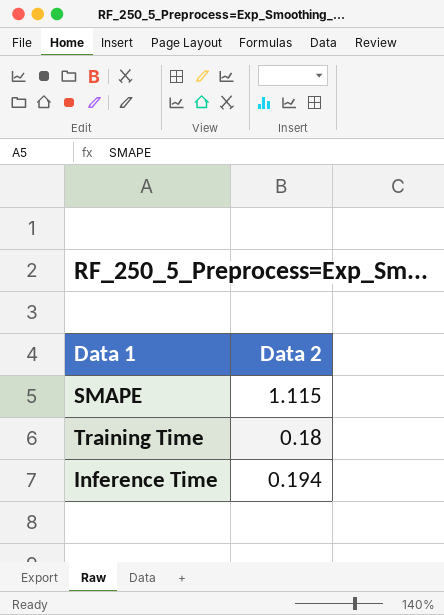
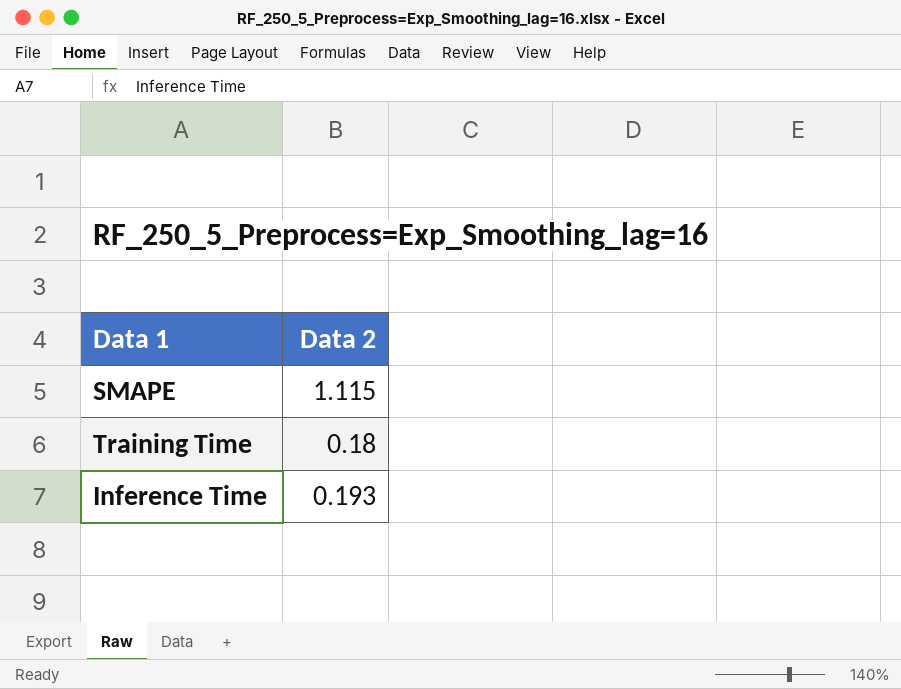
Inference Time | Data 2: 0.194 -> 0.193

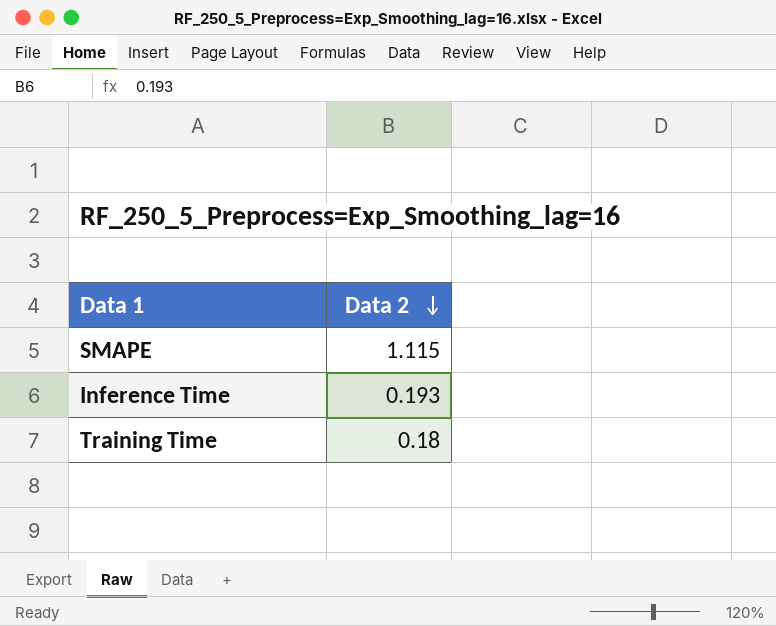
row order: none -> Data 2 descending

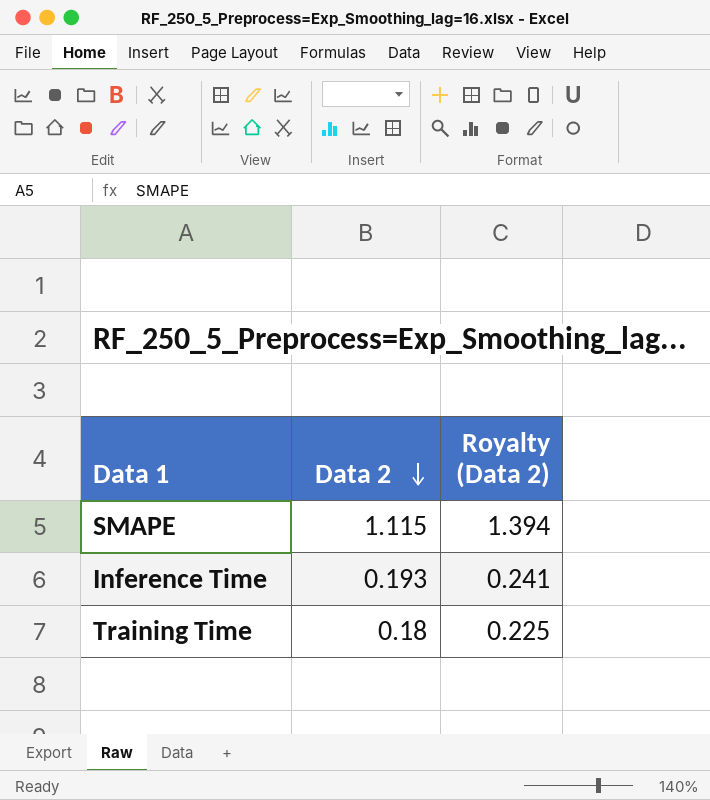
column Royalty (Data 2) | formula: none -> [Data 2] * 1.25

